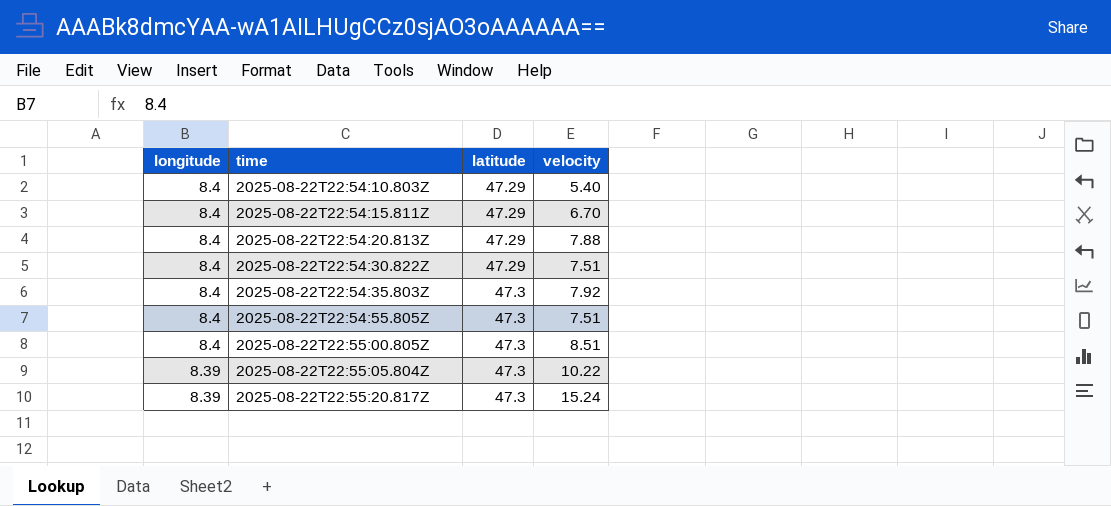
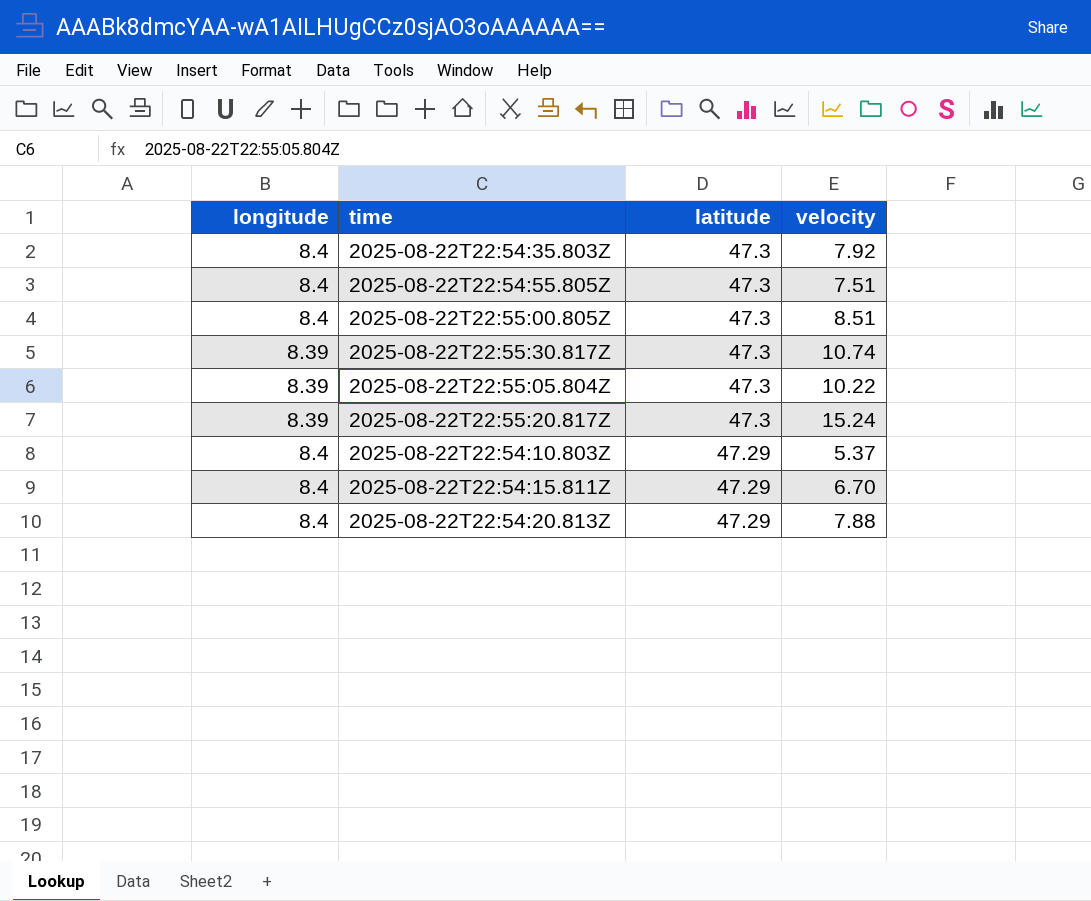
row order: longitude descending -> latitude descending
row 2025-08-22T22:54:30.822Z: 8.4 | 47.29 | 7.51 -> none
row 2025-08-22T22:55:30.817Z: none -> 8.39 | 47.3 | 10.74
2025-08-22T22:54:10.803Z | velocity: 5.40 -> 5.37

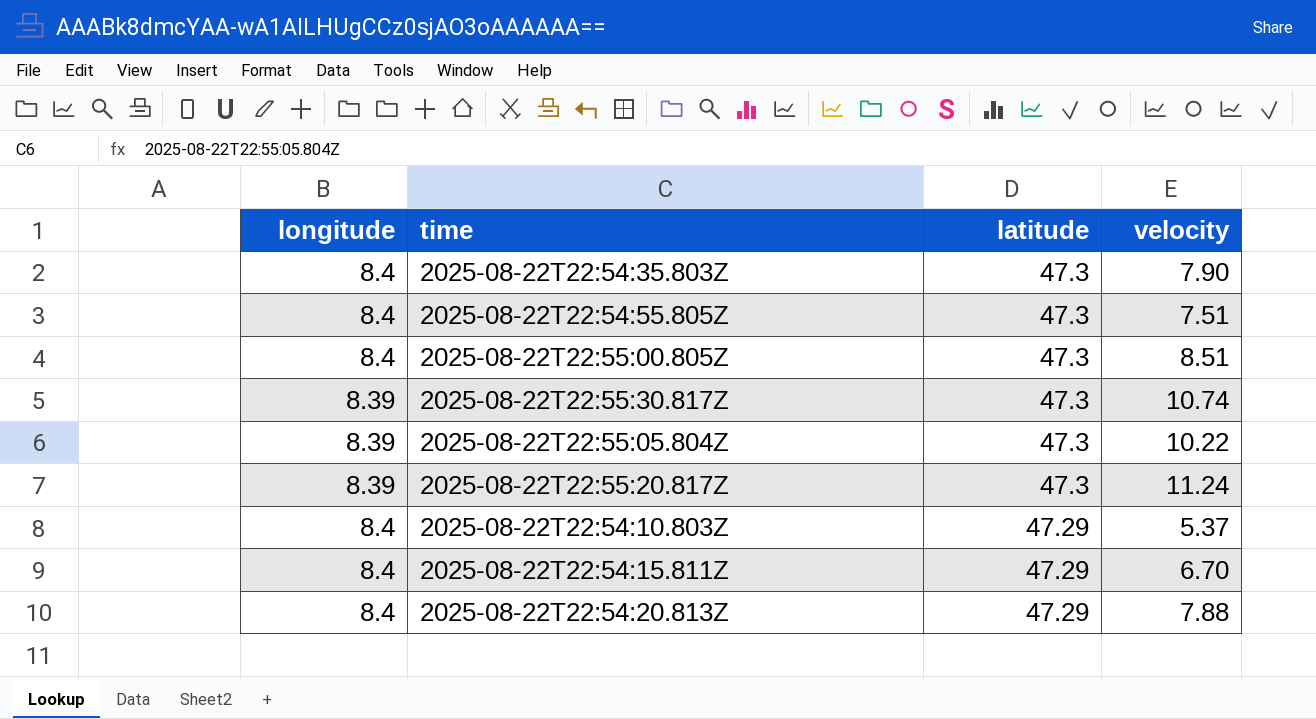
2025-08-22T22:54:35.803Z | velocity: 7.92 -> 7.90
2025-08-22T22:55:20.817Z | velocity: 15.24 -> 11.24

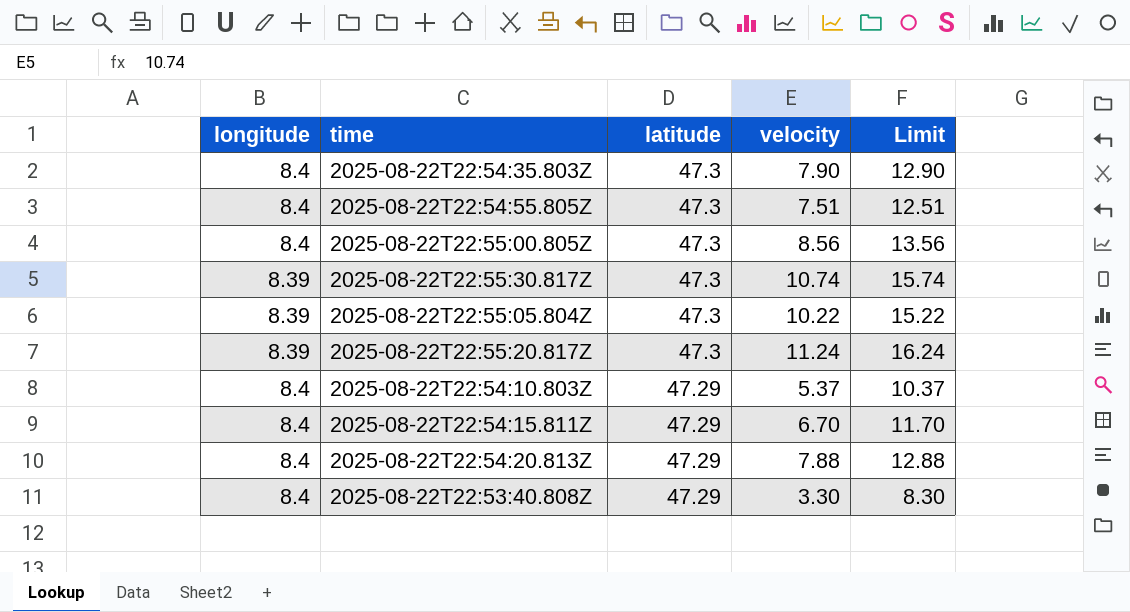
column Limit | formula: none -> [velocity] + 5
2025-08-22T22:55:00.805Z | velocity: 8.51 -> 8.56
row 2025-08-22T22:53:40.808Z: none -> 8.4 | 47.29 | 3.30 | 8.30

